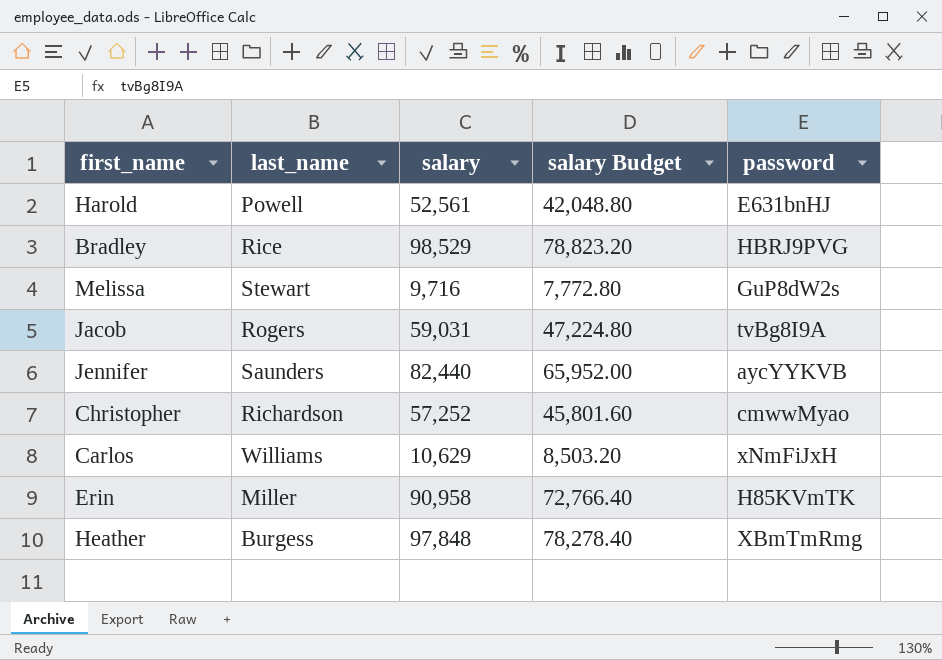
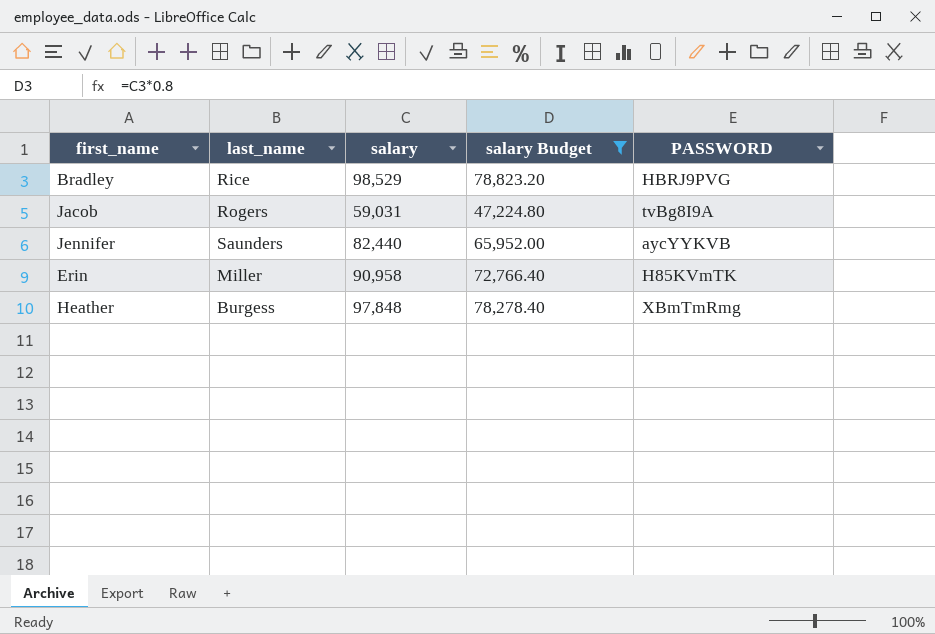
filter: none -> salary Budget >= 47,224.80
column name: password -> PASSWORD

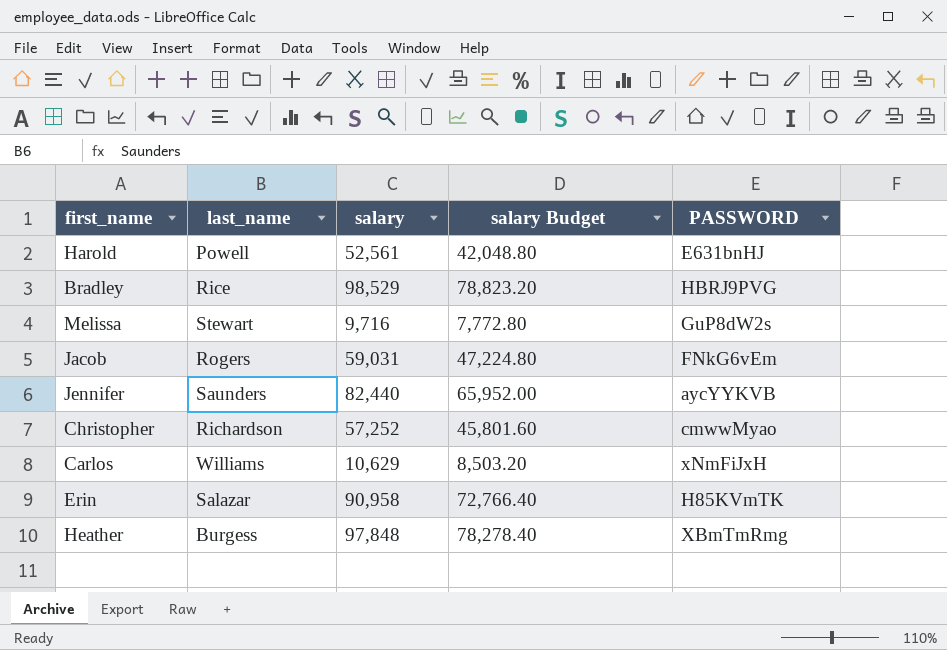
filter: salary Budget >= 47,224.80 -> none
Jacob | PASSWORD: tvBg8I9A -> FNkG6vEm
Erin | last_name: Miller -> Salazar

